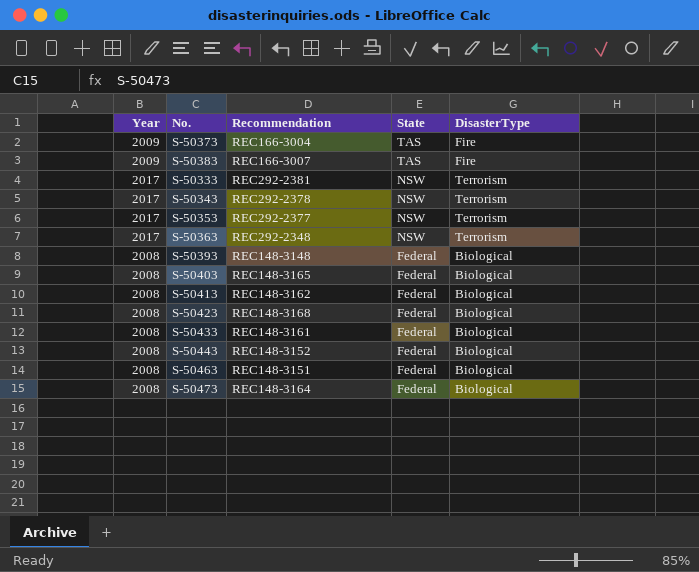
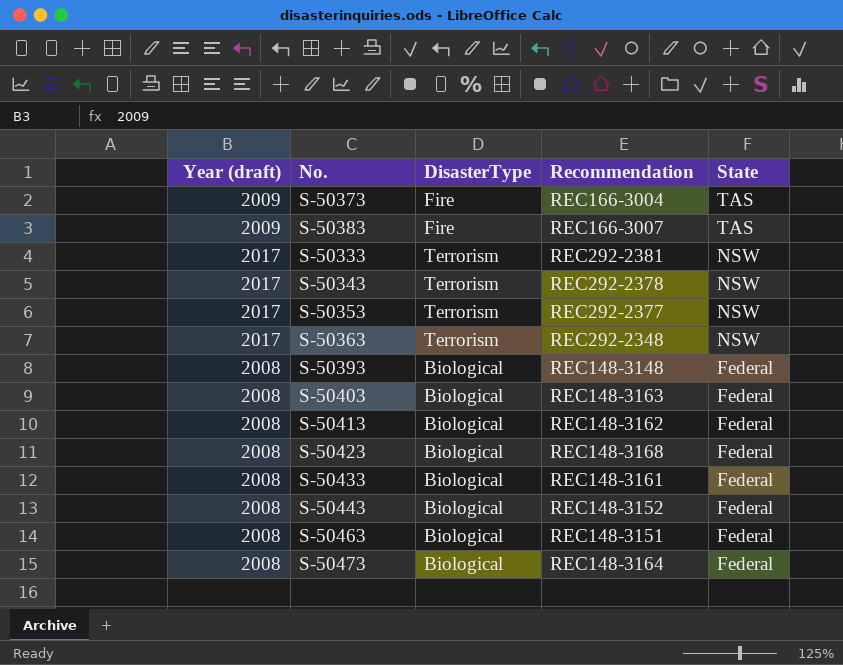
column name: Year -> Year (draft)
column DisasterType | position: 5 -> 3
S-50403 | Recommendation: REC148-3165 -> REC148-3163

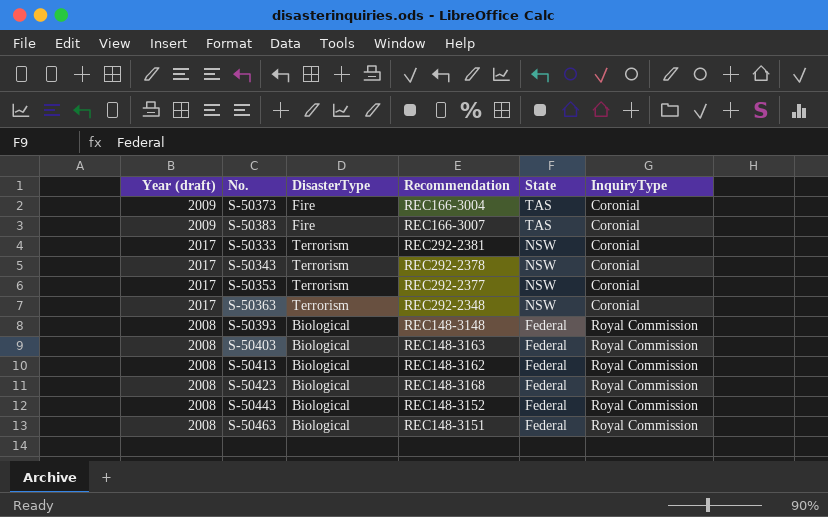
column InquiryType | position: none -> 6
row S-50433: 2008 | Biological | REC148-3161 | Federal -> none
row S-50473: 2008 | Biological | REC148-3164 | Federal -> none

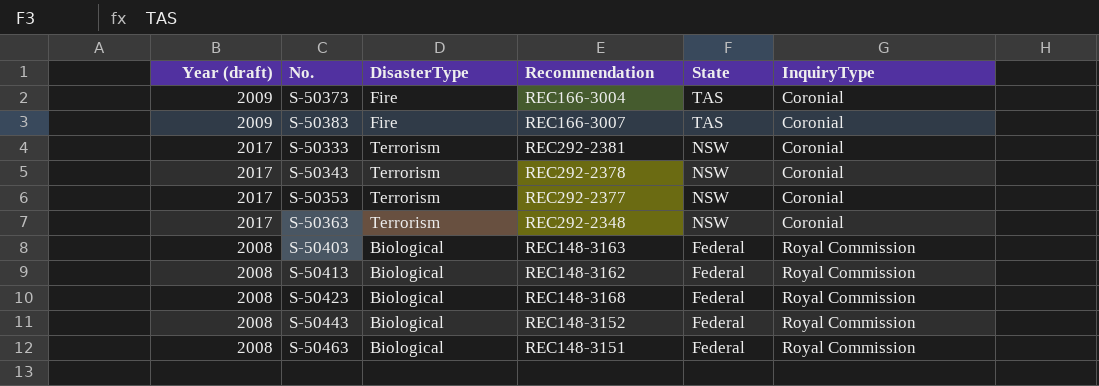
row S-50393: 2008 | Biological | REC148-3148 | Federal | Royal Commission -> none

